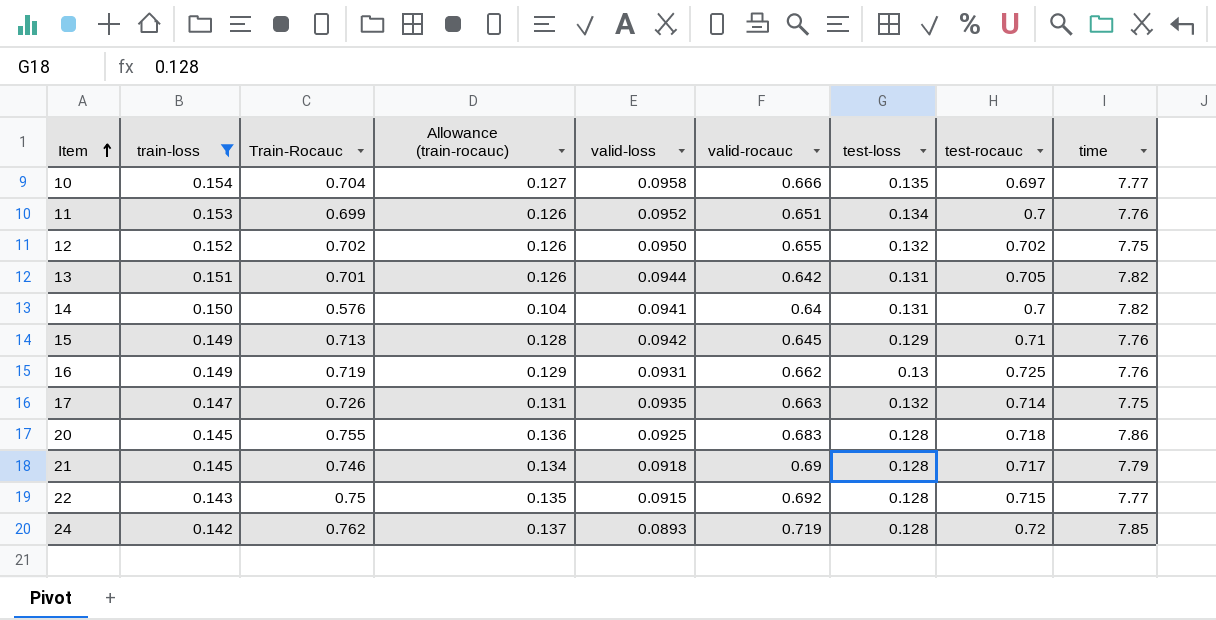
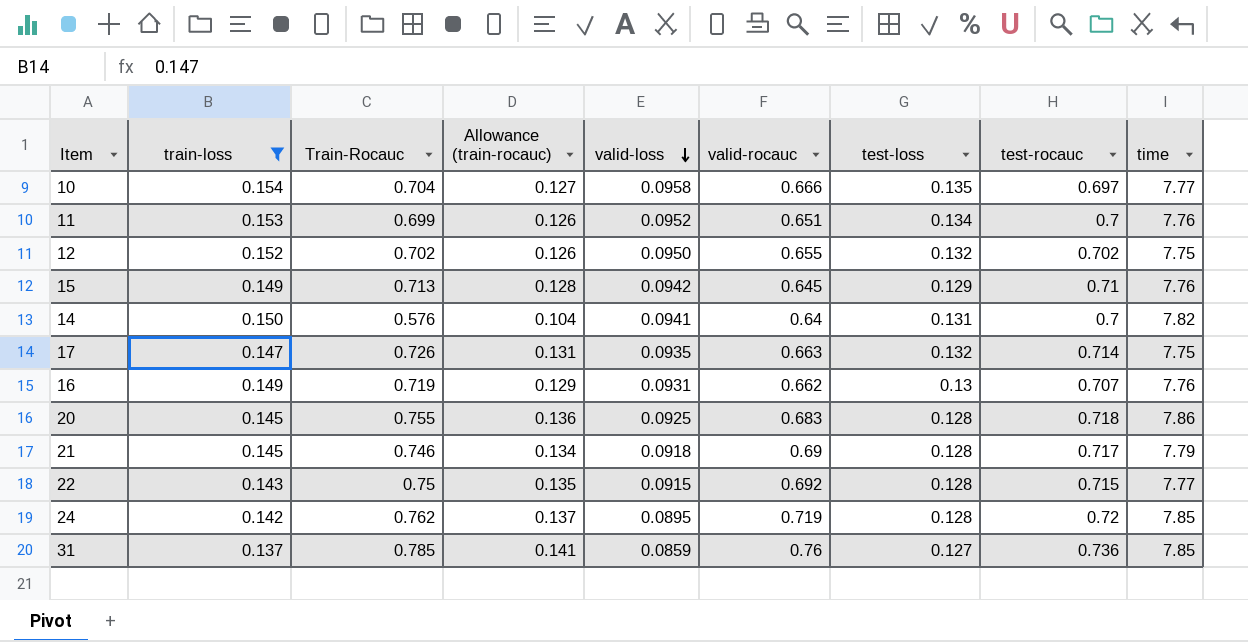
row order: Item ascending -> valid-loss descending
row 13: 0.151 | 0.701 | 0.126 | 0.0944 | 0.642 | 0.131 | 0.705 | 7.82 -> none
16 | test-rocauc: 0.725 -> 0.707
24 | valid-loss: 0.0893 -> 0.0895
row 31: none -> 0.137 | 0.785 | 0.141 | 0.0859 | 0.76 | 0.127 | 0.736 | 7.85

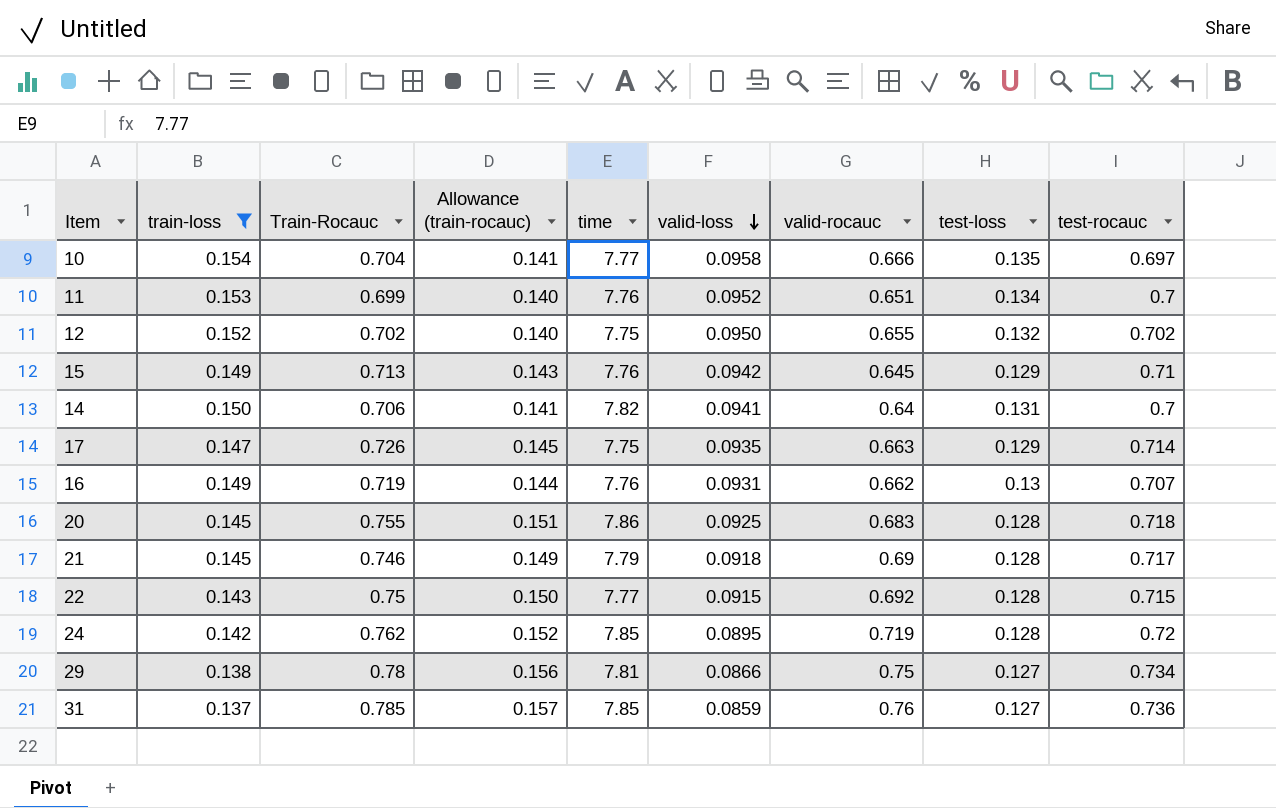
column Allowance (train-rocauc) | formula: [Train-Rocauc] * 0.18 -> [Train-Rocauc] * 0.2
column time | position: 9 -> 5
14 | Train-Rocauc: 0.576 -> 0.706
17 | test-loss: 0.132 -> 0.129
row 29: none -> 0.138 | 0.78 | 0.156 | 7.81 | 0.0866 | 0.75 | 0.127 | 0.734

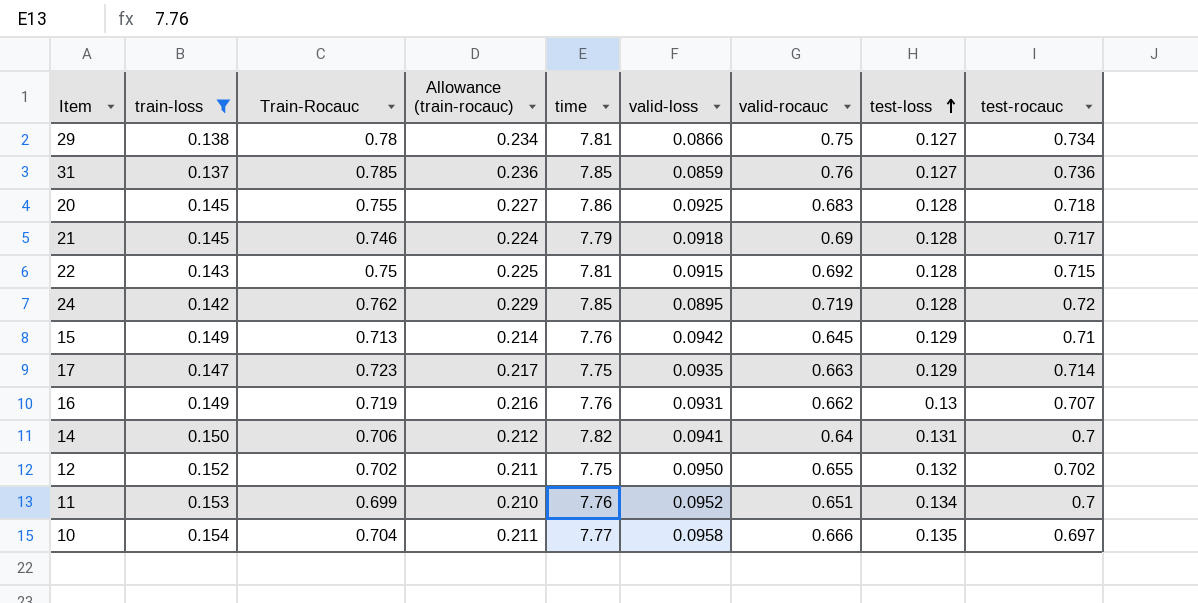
row order: valid-loss descending -> test-loss ascending
column Allowance (train-rocauc) | formula: [Train-Rocauc] * 0.2 -> [Train-Rocauc] * 0.3
22 | time: 7.77 -> 7.81
17 | Train-Rocauc: 0.726 -> 0.723

